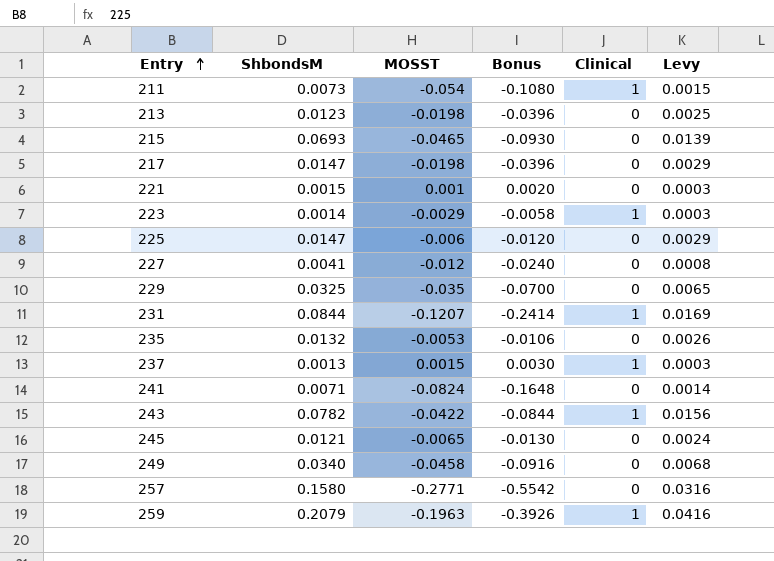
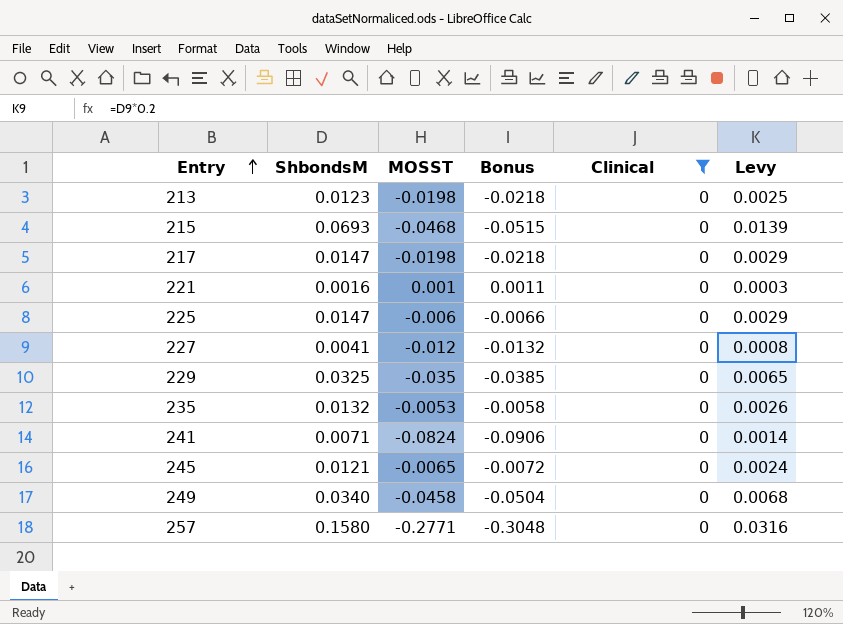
filter: none -> Clinical = 0
column Bonus | formula: [MOSST] * 2 -> [MOSST] * 1.1
215 | MOSST: -0.0465 -> -0.0468
221 | ShbondsM: 0.0015 -> 0.0016

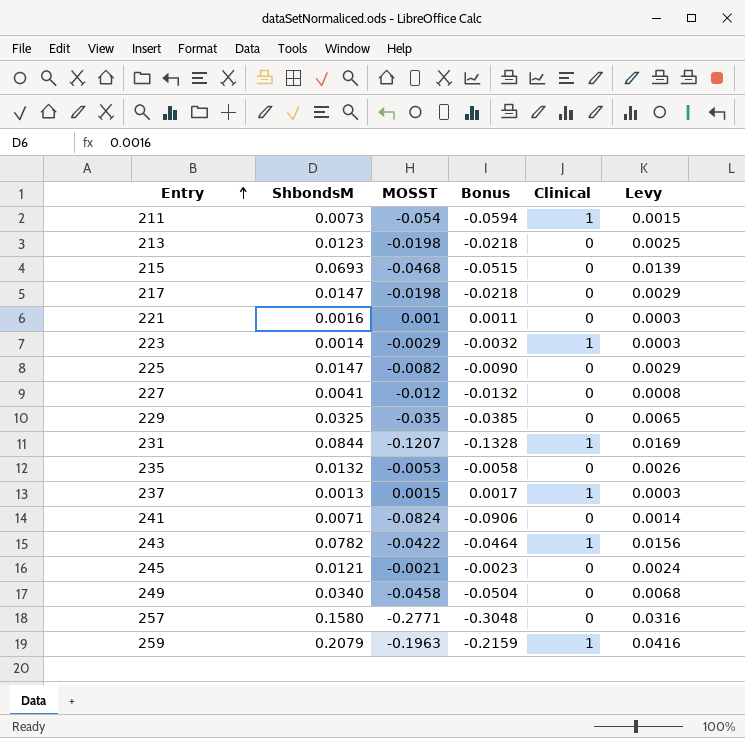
filter: Clinical = 0 -> none
225 | MOSST: -0.006 -> -0.0082
225 | Bonus: -0.0066 -> -0.0090
245 | MOSST: -0.0065 -> -0.0021
245 | Bonus: -0.0072 -> -0.0023

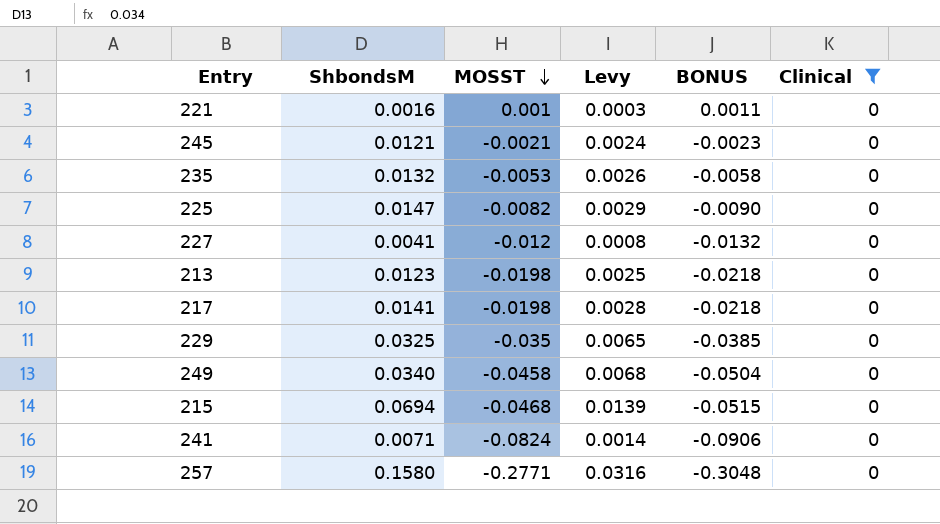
filter: none -> Clinical = 0
row order: Entry ascending -> MOSST descending
column Levy | position: 6 -> 4
column name: Bonus -> BONUS
217 | ShbondsM: 0.0147 -> 0.0141
217 | Levy: 0.0029 -> 0.0028
215 | ShbondsM: 0.0693 -> 0.0694

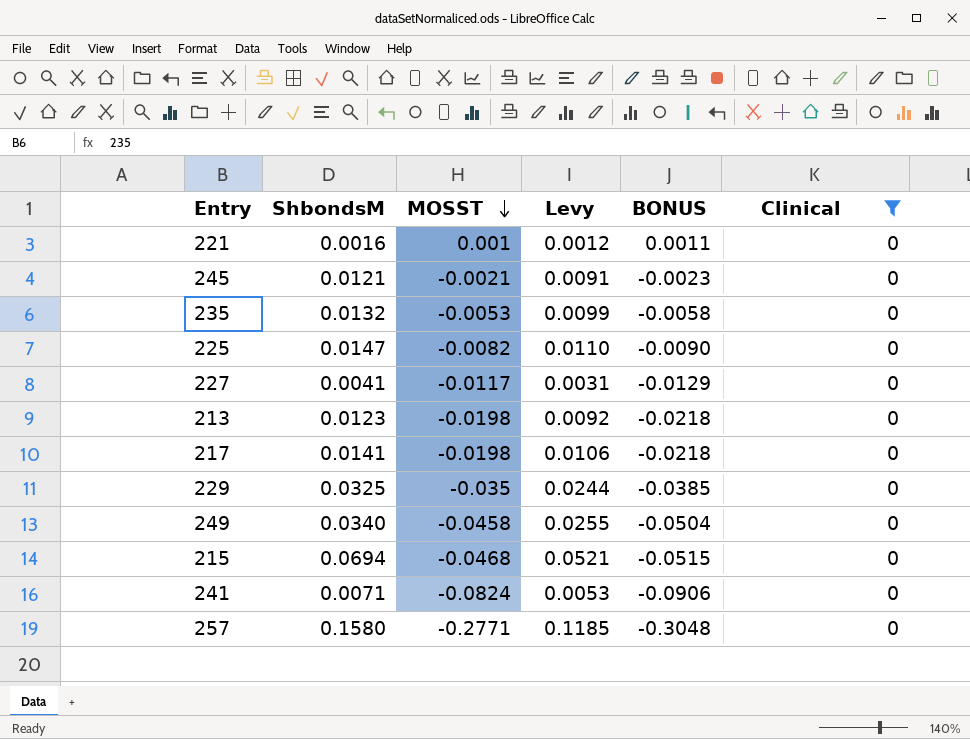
column Levy | formula: [ShbondsM] * 0.2 -> [ShbondsM] * 0.75
227 | MOSST: -0.012 -> -0.0117
227 | BONUS: -0.0132 -> -0.0129

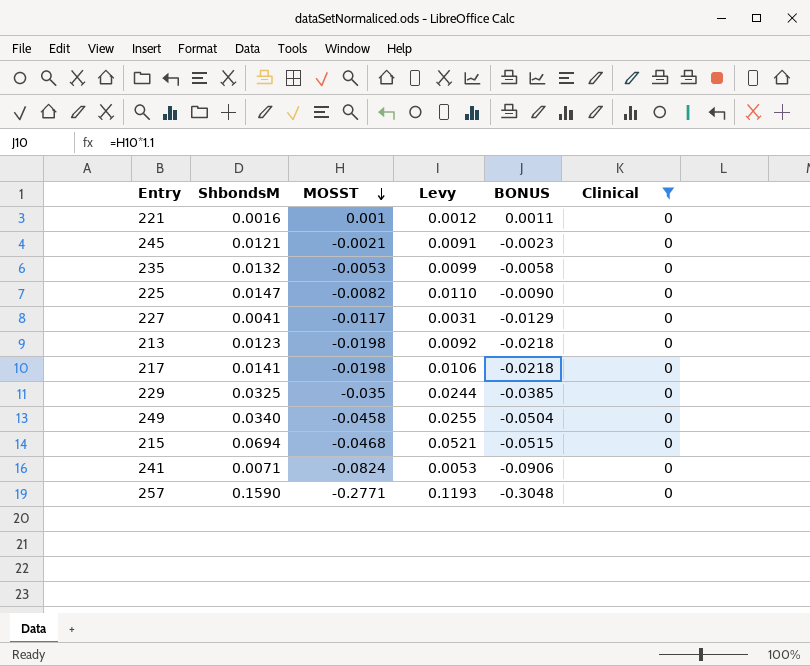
257 | ShbondsM: 0.1580 -> 0.1590
257 | Levy: 0.1185 -> 0.1193

